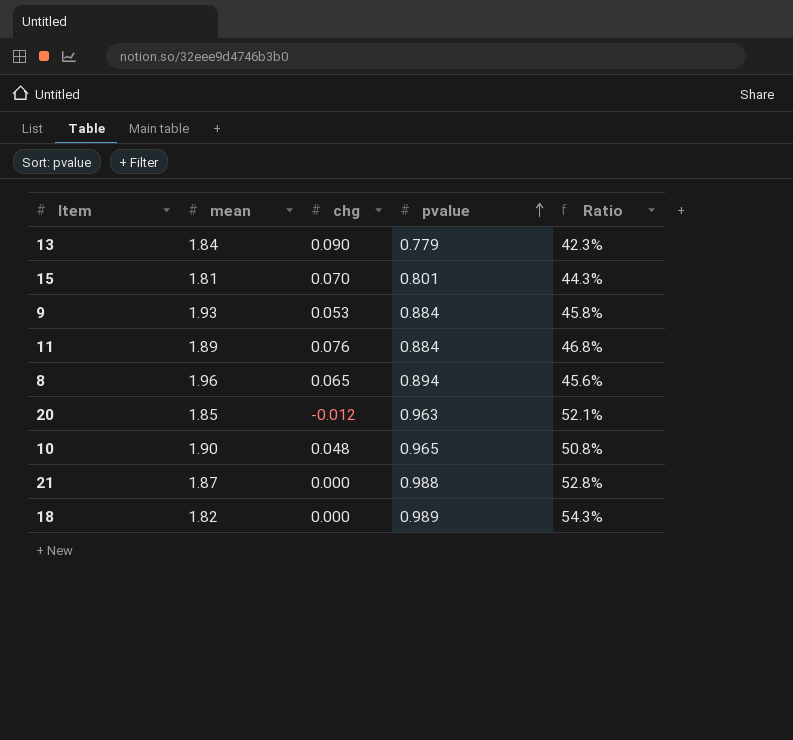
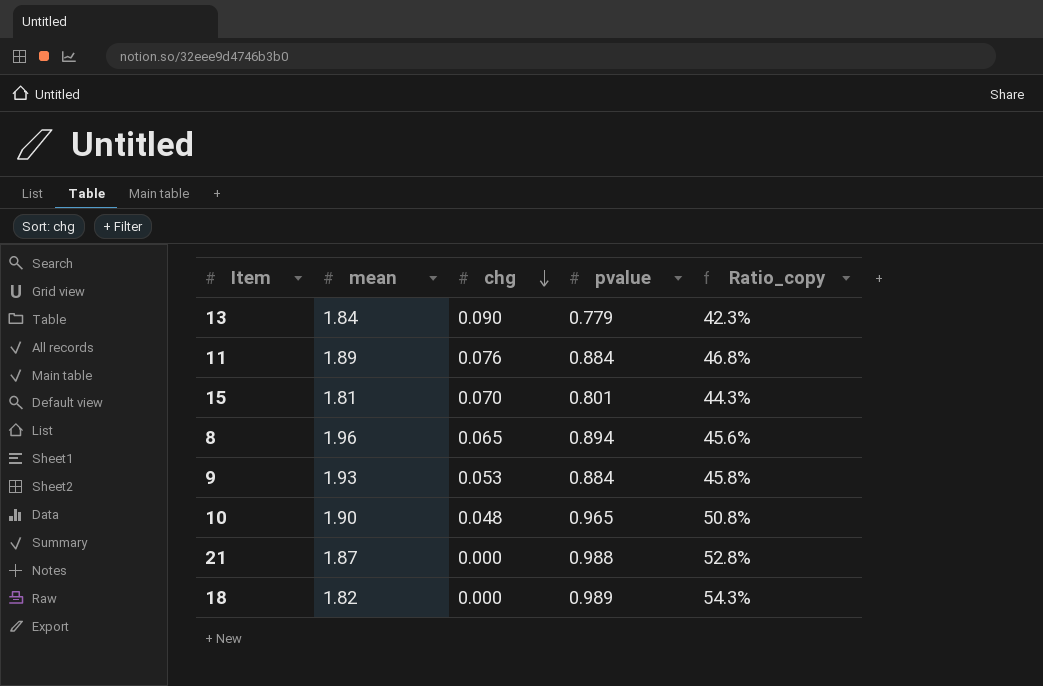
row order: pvalue ascending -> chg descending
column name: Ratio -> Ratio_copy
row 20: 1.85 | -0.012 | 0.963 | 52.1% -> none

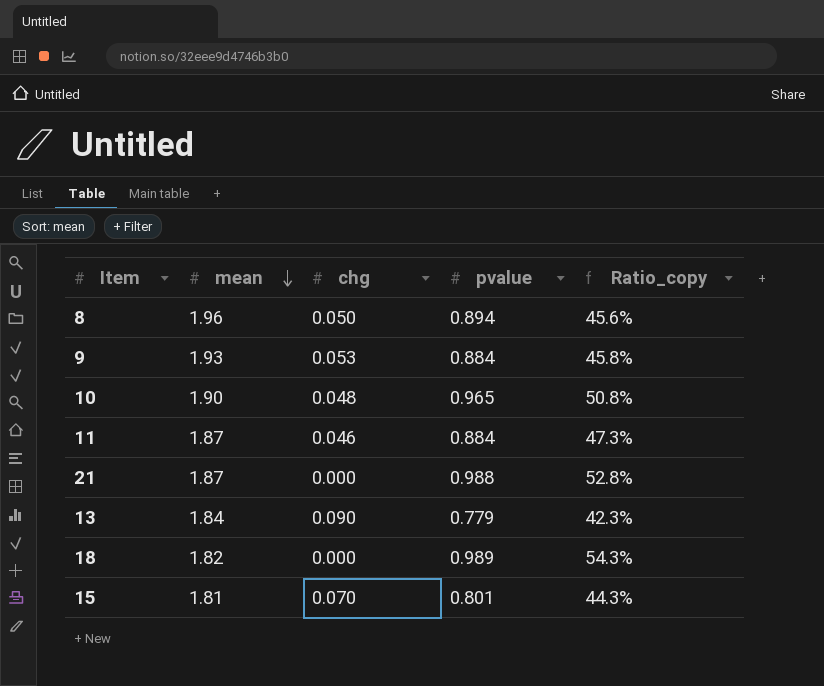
row order: chg descending -> mean descending
8 | chg: 0.065 -> 0.050
11 | mean: 1.89 -> 1.87
11 | chg: 0.076 -> 0.046
11 | Ratio_copy: 46.8% -> 47.3%

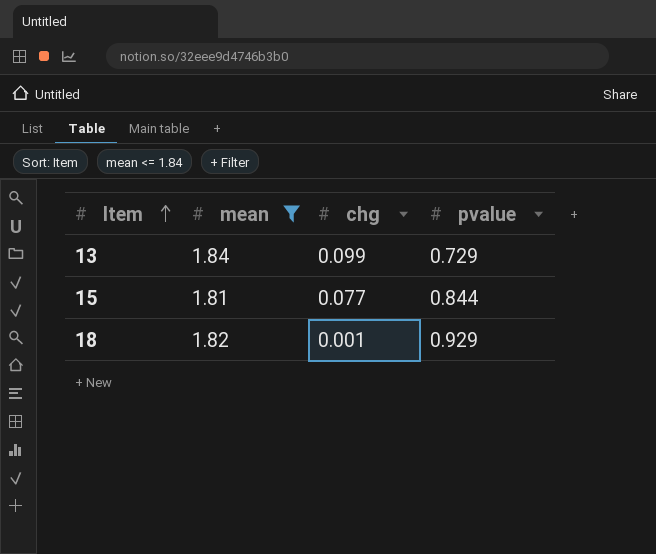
filter: none -> mean <= 1.84
row order: mean descending -> Item ascending
column Ratio_copy | formula: [pvalue] / [mean] -> none
13 | chg: 0.090 -> 0.099
13 | pvalue: 0.779 -> 0.729
15 | chg: 0.070 -> 0.077
15 | pvalue: 0.801 -> 0.844
18 | chg: 0.000 -> 0.001
18 | pvalue: 0.989 -> 0.929

